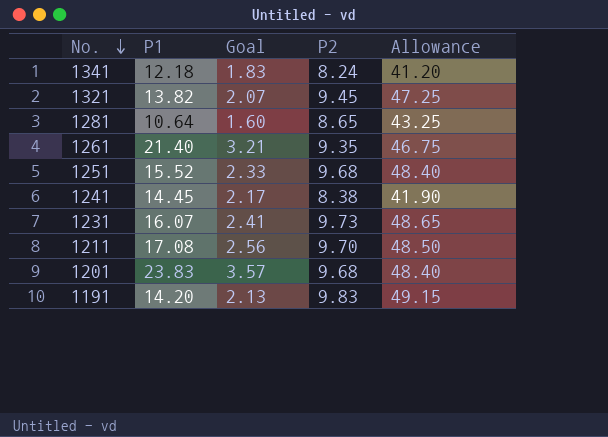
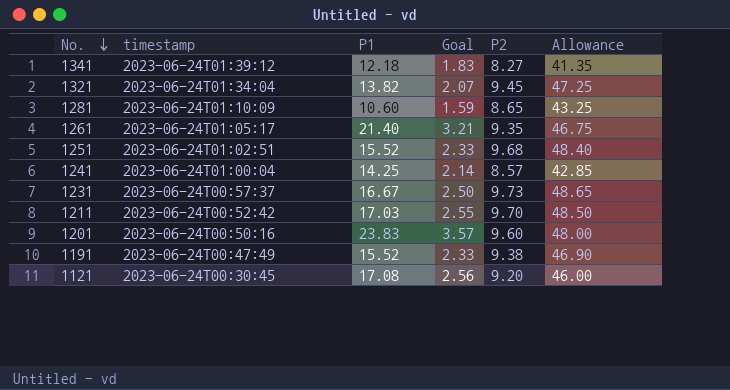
column timestamp | position: none -> 2
1341 | P2: 8.24 -> 8.27
1341 | Allowance: 41.20 -> 41.35
1281 | P1: 10.64 -> 10.60
1281 | Goal: 1.60 -> 1.59
1241 | P1: 14.45 -> 14.25
1241 | Goal: 2.17 -> 2.14
1241 | P2: 8.38 -> 8.57
1241 | Allowance: 41.90 -> 42.85
1231 | P1: 16.07 -> 16.67
1231 | Goal: 2.41 -> 2.50
1211 | P1: 17.08 -> 17.03
1211 | Goal: 2.56 -> 2.55
1201 | P2: 9.68 -> 9.60
1201 | Allowance: 48.40 -> 48.00
1191 | P1: 14.20 -> 15.52
1191 | Goal: 2.13 -> 2.33
1191 | P2: 9.83 -> 9.38
1191 | Allowance: 49.15 -> 46.90
row 1121: none -> 2023-06-24T00:30:45 | 17.08 | 2.56 | 9.20 | 46.00

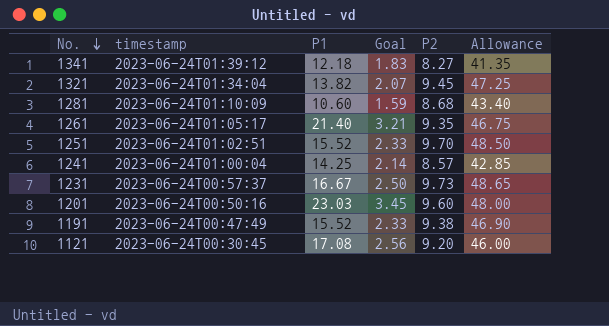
row 1211: 2023-06-24T00:52:42 | 17.03 | 2.55 | 9.70 | 48.50 -> none
1281 | P2: 8.65 -> 8.68
1281 | Allowance: 43.25 -> 43.40
1251 | P2: 9.68 -> 9.70
1251 | Allowance: 48.40 -> 48.50
1201 | P1: 23.83 -> 23.03
1201 | Goal: 3.57 -> 3.45

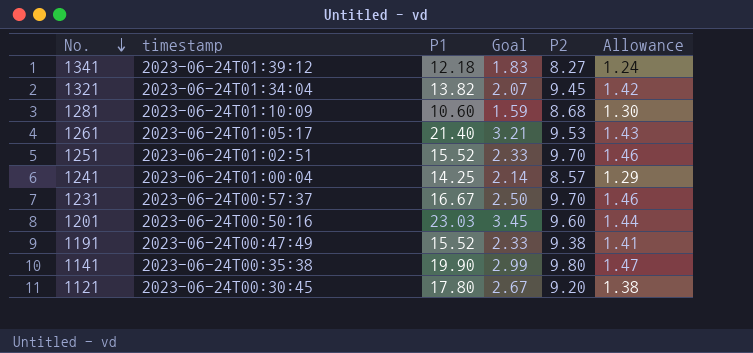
column Allowance | formula: [P2] * 5 -> [P2] * 0.15
1261 | P2: 9.35 -> 9.53
1231 | P2: 9.73 -> 9.70
row 1141: none -> 2023-06-24T00:35:38 | 19.90 | 2.99 | 9.80 | 1.47
1121 | P1: 17.08 -> 17.80
1121 | Goal: 2.56 -> 2.67

